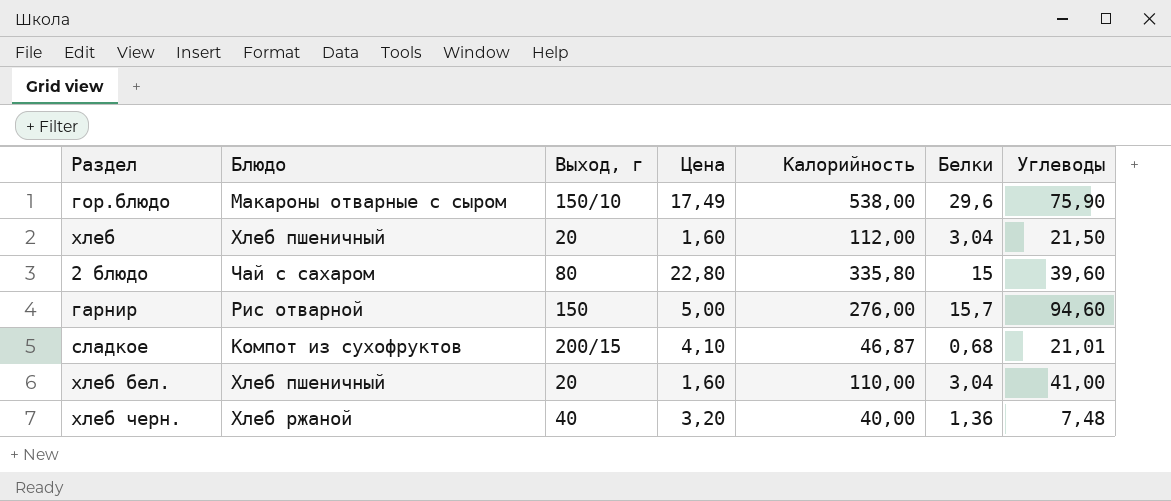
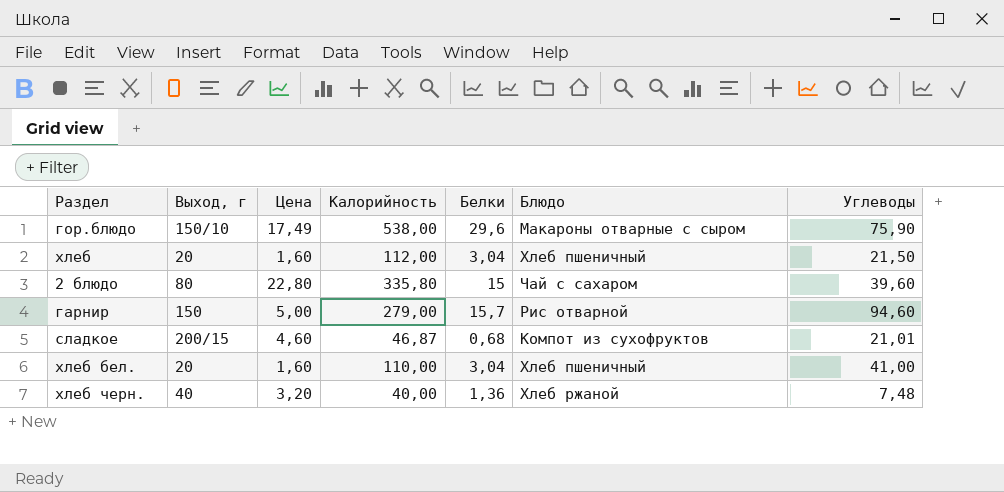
column Блюдо | position: 2 -> 6
гарнир | Калорийность: 276,00 -> 279,00
сладкое | Цена: 4,10 -> 4,60

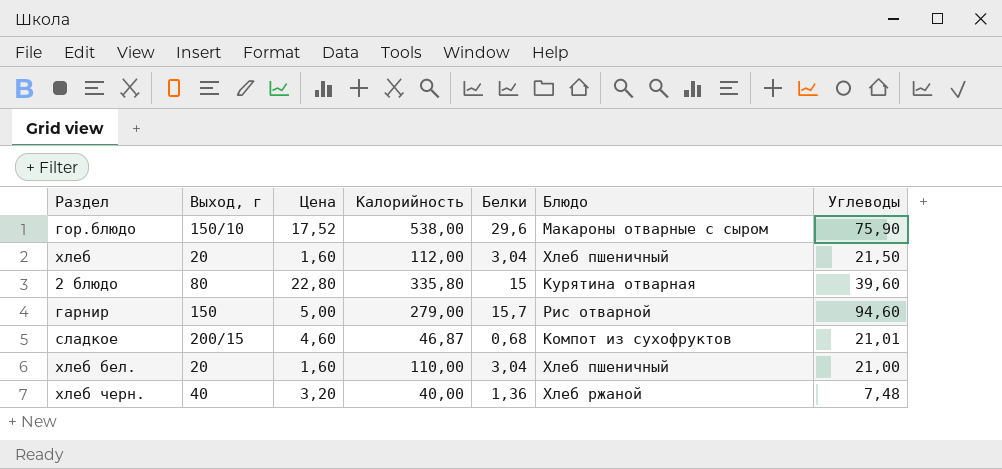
гор.блюдо | Цена: 17,49 -> 17,52
2 блюдо | Блюдо: Чай с сахаром -> Курятина отварная
хлеб бел. | Углеводы: 41,00 -> 21,00

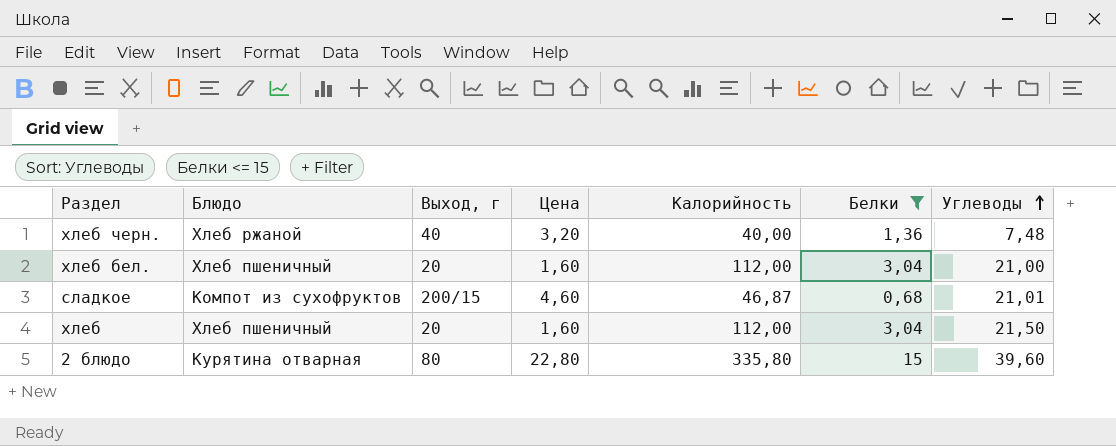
filter: none -> Белки <= 15
row order: none -> Углеводы ascending
column Блюдо | position: 6 -> 2
хлеб бел. | Калорийность: 110,00 -> 112,00

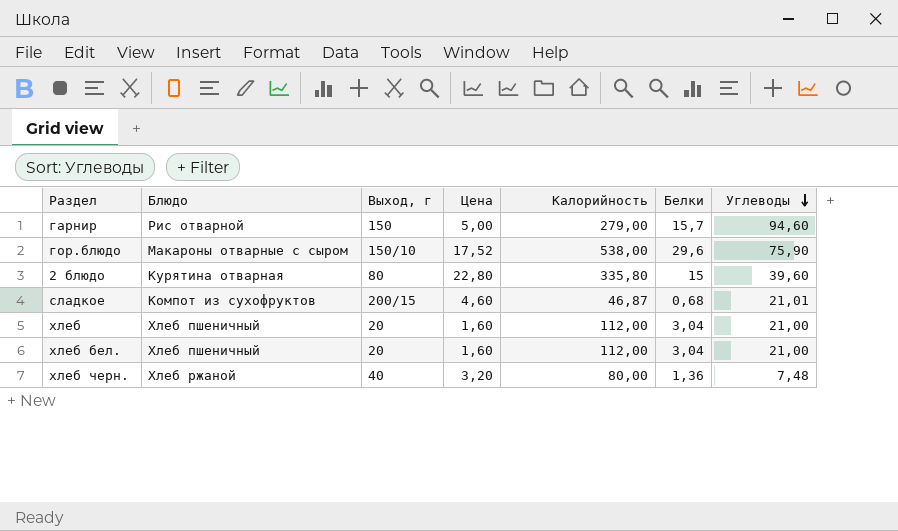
filter: Белки <= 15 -> none
row order: Углеводы ascending -> Углеводы descending
хлеб | Углеводы: 21,50 -> 21,00
хлеб черн. | Калорийность: 40,00 -> 80,00

